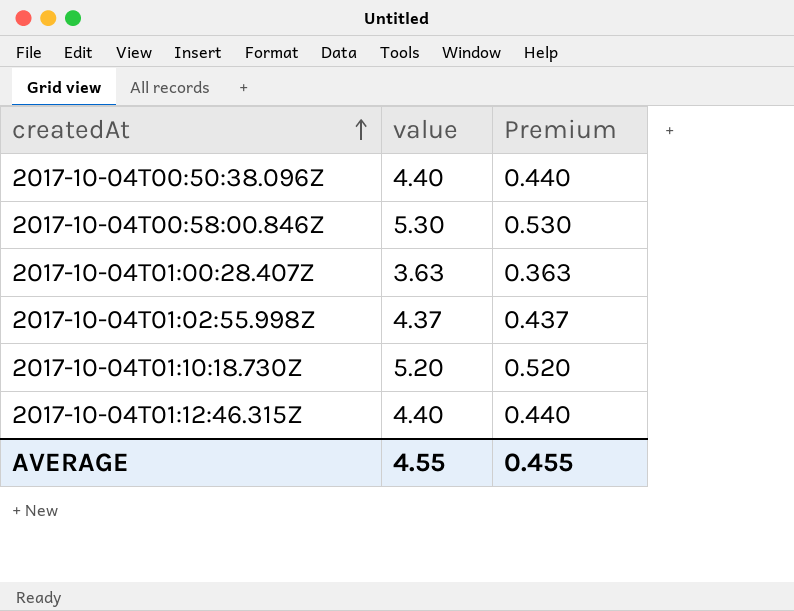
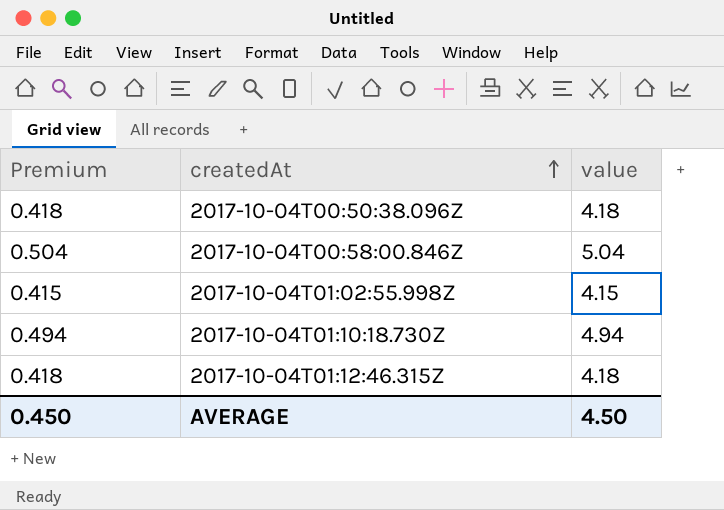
column Premium | position: 3 -> 1
row 2017-10-04T01:00:28.407Z: 3.63 | 0.363 -> none
2017-10-04T00:50:38.096Z | Premium: 0.440 -> 0.418
2017-10-04T00:50:38.096Z | value: 4.40 -> 4.18
2017-10-04T00:58:00.846Z | Premium: 0.530 -> 0.504
2017-10-04T00:58:00.846Z | value: 5.30 -> 5.04
2017-10-04T01:02:55.998Z | Premium: 0.437 -> 0.415
2017-10-04T01:02:55.998Z | value: 4.37 -> 4.15
2017-10-04T01:10:18.730Z | Premium: 0.520 -> 0.494
2017-10-04T01:10:18.730Z | value: 5.20 -> 4.94
2017-10-04T01:12:46.315Z | Premium: 0.440 -> 0.418
2017-10-04T01:12:46.315Z | value: 4.40 -> 4.18
AVERAGE | Premium: 0.455 -> 0.450
AVERAGE | value: 4.55 -> 4.50

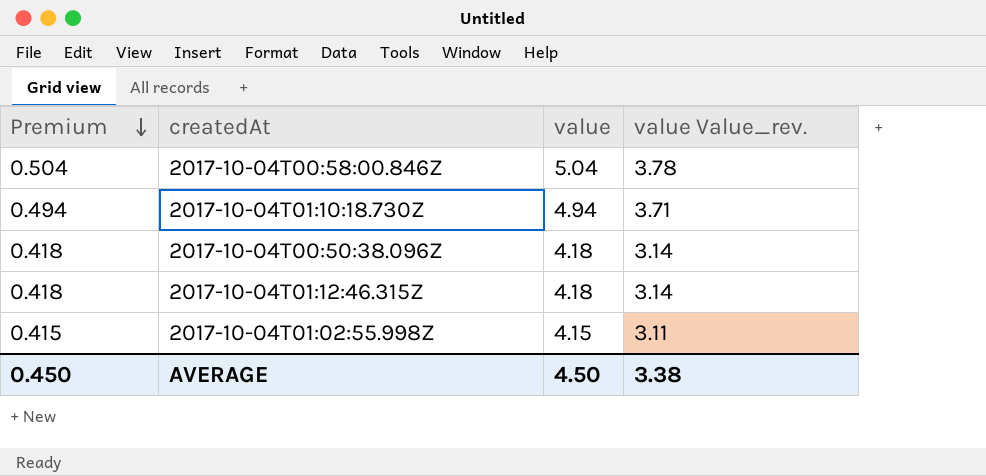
row order: createdAt ascending -> Premium descending
column value Value_rev. | formula: none -> [value] * 0.75

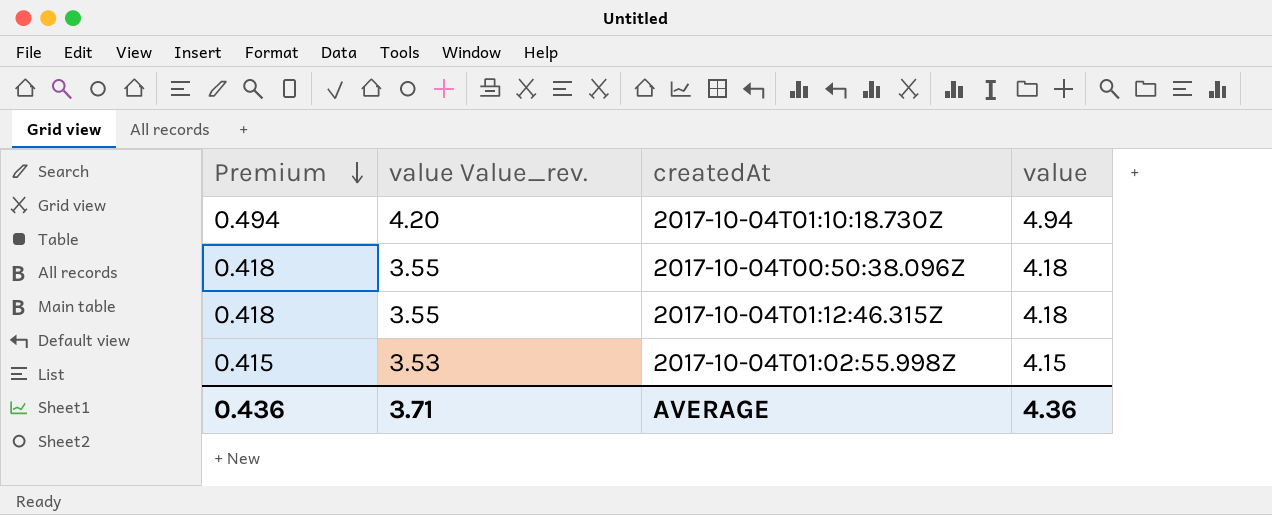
column value Value_rev. | formula: [value] * 0.75 -> [value] * 0.85
column value Value_rev. | position: 4 -> 2
row 2017-10-04T00:58:00.846Z: 0.504 | 5.04 | 3.78 -> none
AVERAGE | Premium: 0.450 -> 0.436
AVERAGE | value Value_rev.: 3.38 -> 3.71
AVERAGE | value: 4.50 -> 4.36

